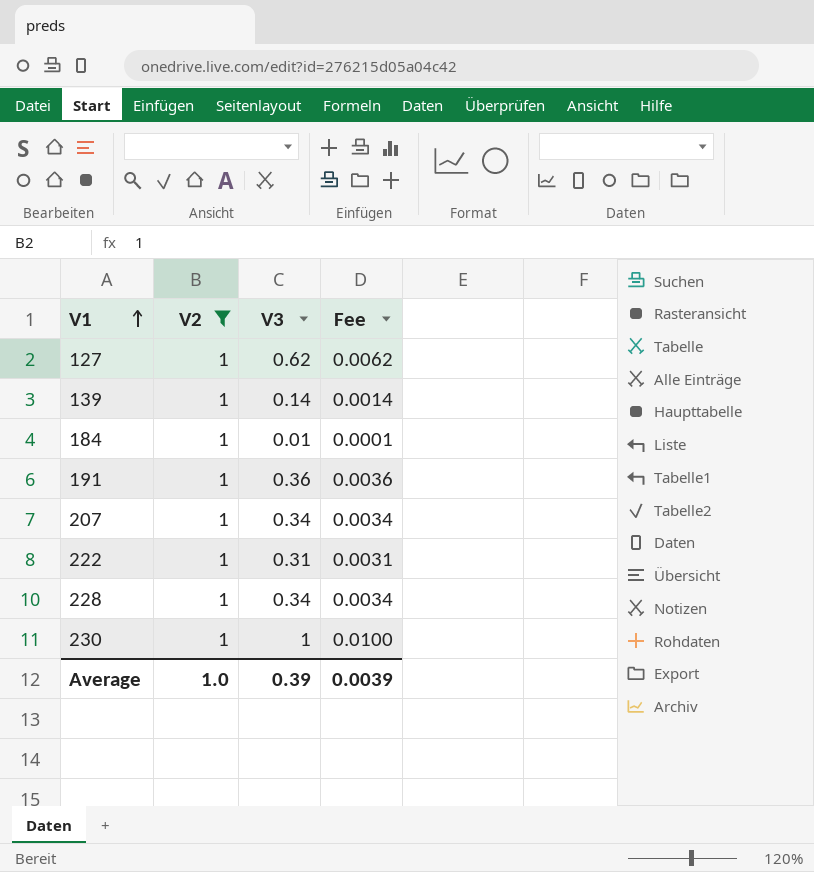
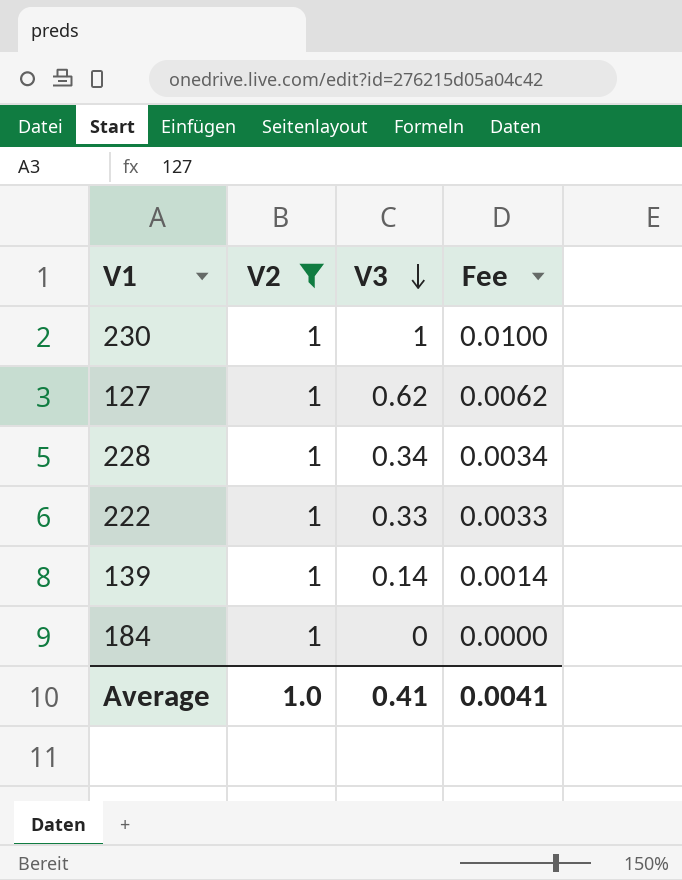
row order: V1 ascending -> V3 descending
row 191: 1 | 0.36 | 0.0036 -> none
row 207: 1 | 0.34 | 0.0034 -> none
222 | V3: 0.31 -> 0.33
222 | Fee: 0.0031 -> 0.0033
184 | V3: 0.01 -> 0
184 | Fee: 0.0001 -> 0.0000
Average | V3: 0.39 -> 0.41
Average | Fee: 0.0039 -> 0.0041

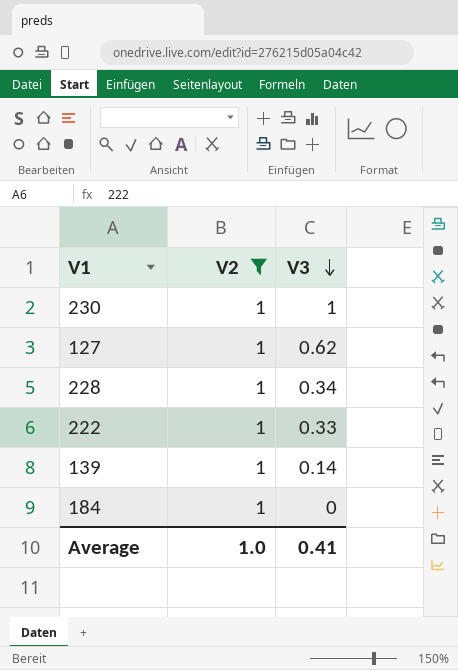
column Fee | formula: [V3] * 0.01 -> none

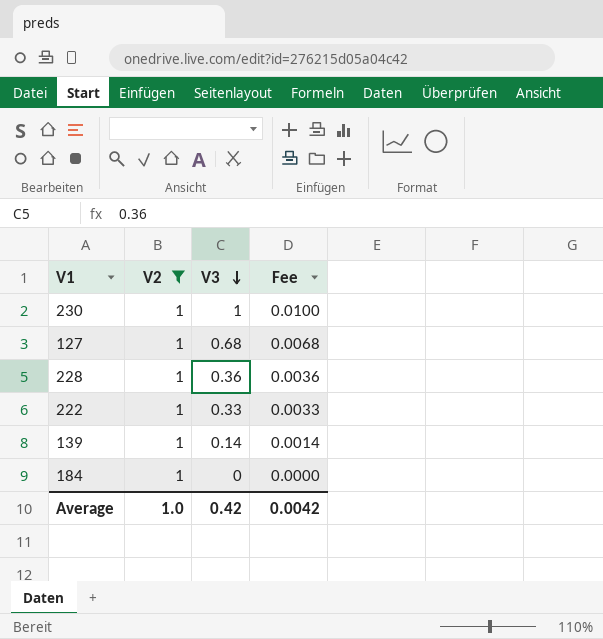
column Fee | formula: none -> [V3] * 0.01
127 | V3: 0.62 -> 0.68
228 | V3: 0.34 -> 0.36
Average | V3: 0.41 -> 0.42

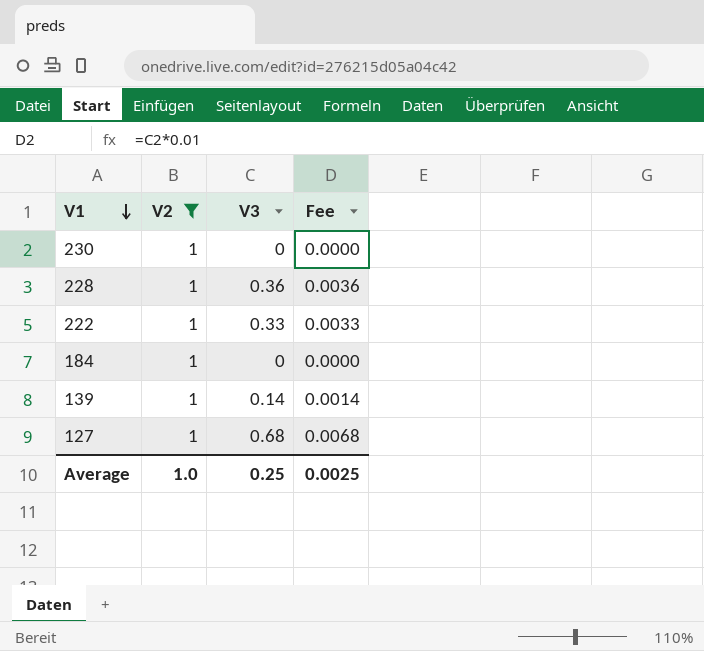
row order: V3 descending -> V1 descending
230 | V3: 1 -> 0
230 | Fee: 0.0100 -> 0.0000
Average | V3: 0.42 -> 0.25
Average | Fee: 0.0042 -> 0.0025

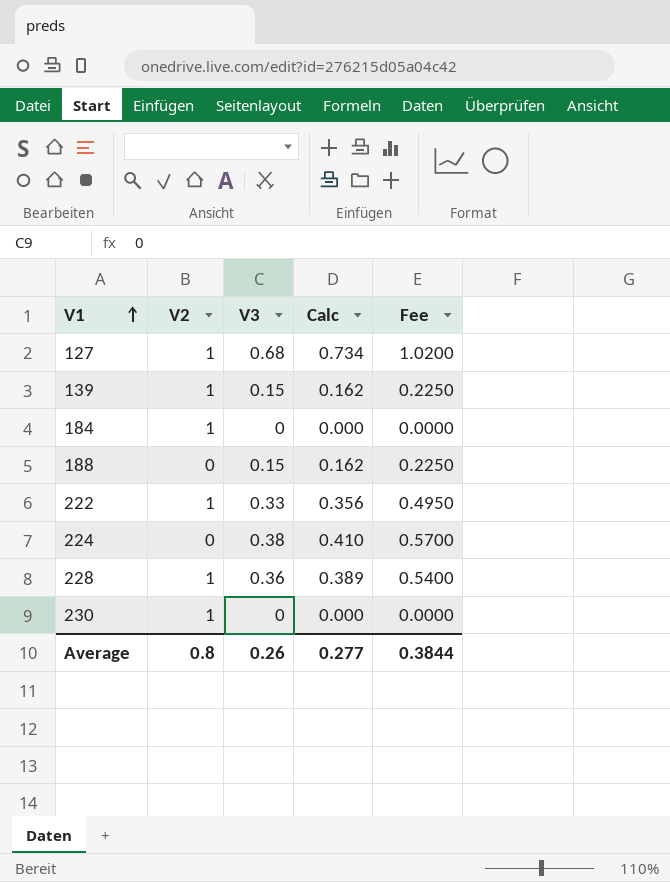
filter: V2 = 1 -> none
row order: V1 descending -> V1 ascending
column Calc | formula: none -> [V3] * 1.08
column Fee | formula: [V3] * 0.01 -> [V3] * 1.5
139 | V3: 0.14 -> 0.15
Average | V2: 1.0 -> 0.8
Average | V3: 0.25 -> 0.26
Average | Fee: 0.0025 -> 0.3844

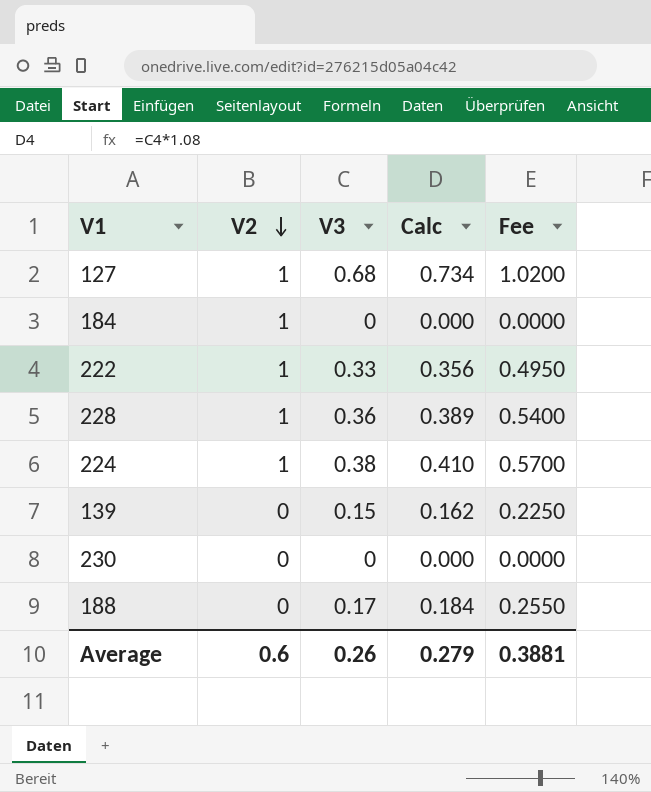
row order: V1 ascending -> V2 descending
224 | V2: 0 -> 1
139 | V2: 1 -> 0
230 | V2: 1 -> 0
188 | V3: 0.15 -> 0.17
188 | Calc: 0.162 -> 0.184
188 | Fee: 0.2250 -> 0.2550
Average | V2: 0.8 -> 0.6
Average | Calc: 0.277 -> 0.279
Average | Fee: 0.3844 -> 0.3881

